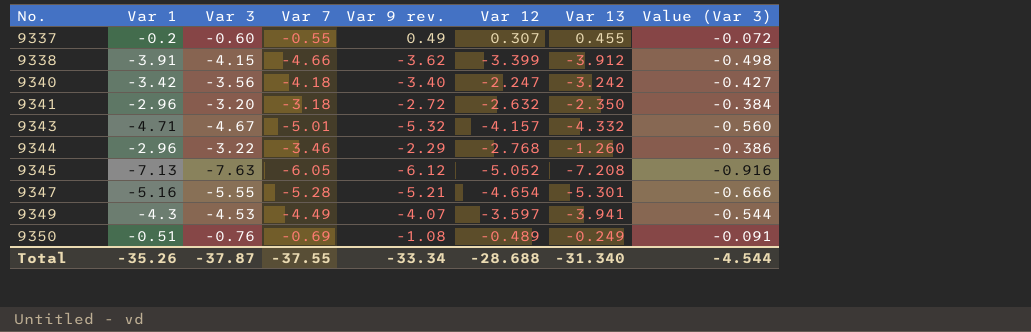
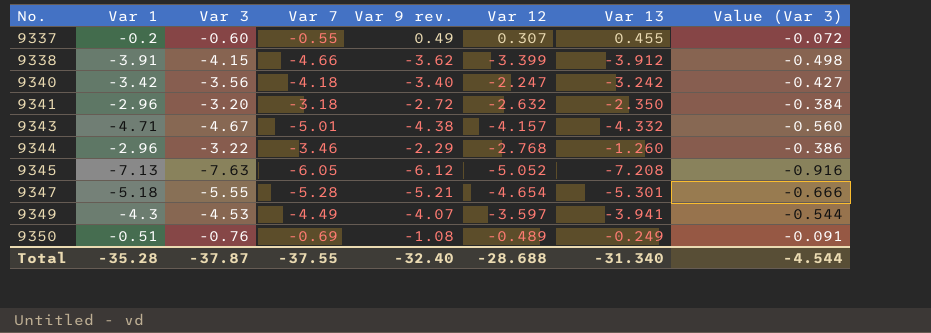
9343 | Var 9 rev.: -5.32 -> -4.38
9347 | Var 1: -5.16 -> -5.18
Total | Var 1: -35.26 -> -35.28
Total | Var 9 rev.: -33.34 -> -32.40

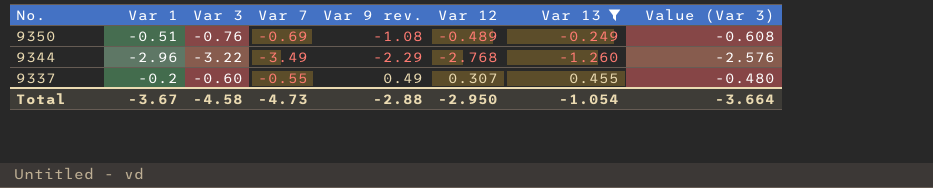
filter: none -> Var 13 >= -1.260
row order: No. ascending -> No. descending
column Value (Var 3) | formula: [Var 3] * 0.12 -> [Var 3] * 0.8
9344 | Var 7: -3.46 -> -3.49
Total | Var 1: -35.28 -> -3.67
Total | Var 3: -37.87 -> -4.58
Total | Var 7: -37.55 -> -4.73
Total | Var 9 rev.: -32.40 -> -2.88
Total | Var 12: -28.688 -> -2.950
Total | Var 13: -31.340 -> -1.054
Total | Value (Var 3): -4.544 -> -3.664

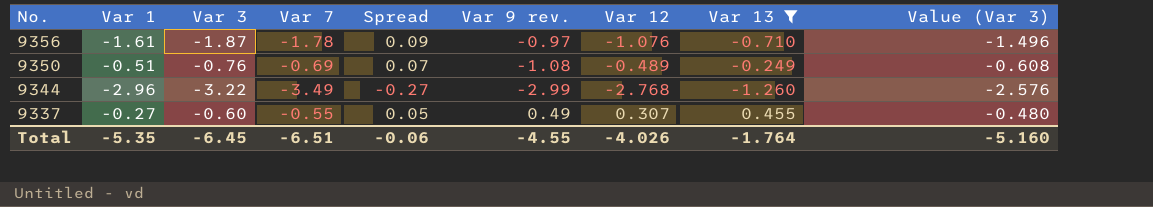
column Spread | formula: none -> [Var 7] - [Var 3]
row 9356: none -> -1.61 | -1.87 | -1.78 | 0.09 | -0.97 | -1.076 | -0.710 | -1.496
9344 | Var 9 rev.: -2.29 -> -2.99
9337 | Var 1: -0.2 -> -0.27
Total | Var 1: -3.67 -> -5.35
Total | Var 3: -4.58 -> -6.45
Total | Var 7: -4.73 -> -6.51
Total | Var 9 rev.: -2.88 -> -4.55
Total | Var 12: -2.950 -> -4.026
Total | Var 13: -1.054 -> -1.764
Total | Value (Var 3): -3.664 -> -5.160

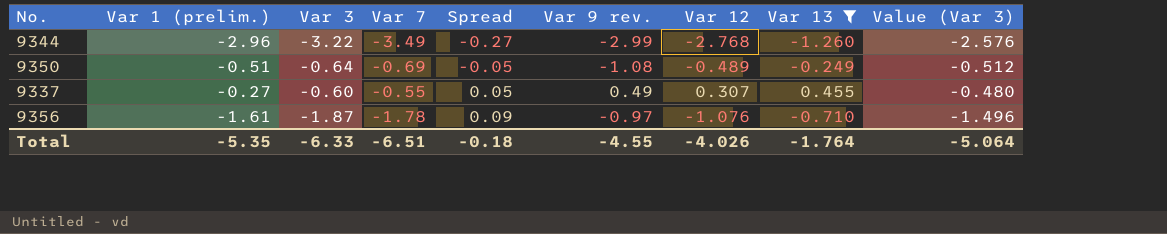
row order: No. descending -> Spread ascending
column name: Var 1 -> Var 1 (prelim.)
9350 | Var 3: -0.76 -> -0.64
9350 | Spread: 0.07 -> -0.05
9350 | Value (Var 3): -0.608 -> -0.512
Total | Var 3: -6.45 -> -6.33
Total | Spread: -0.06 -> -0.18
Total | Value (Var 3): -5.160 -> -5.064

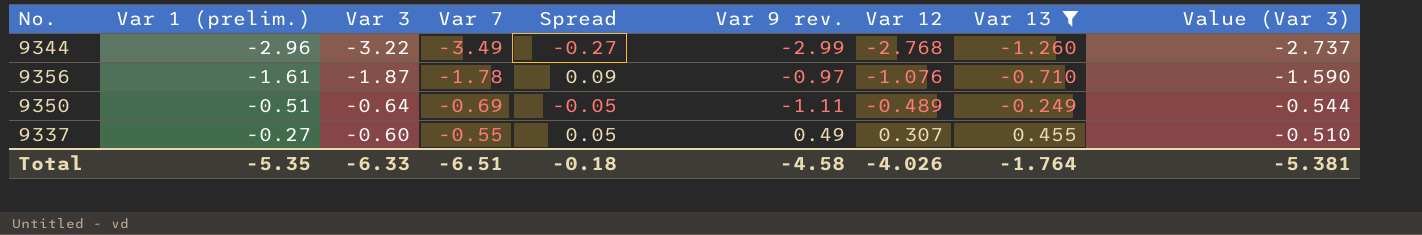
row order: Spread ascending -> Var 1 (prelim.) ascending
column Value (Var 3) | formula: [Var 3] * 0.8 -> [Var 3] * 0.85
9350 | Var 9 rev.: -1.08 -> -1.11
Total | Var 9 rev.: -4.55 -> -4.58
Total | Value (Var 3): -5.064 -> -5.381

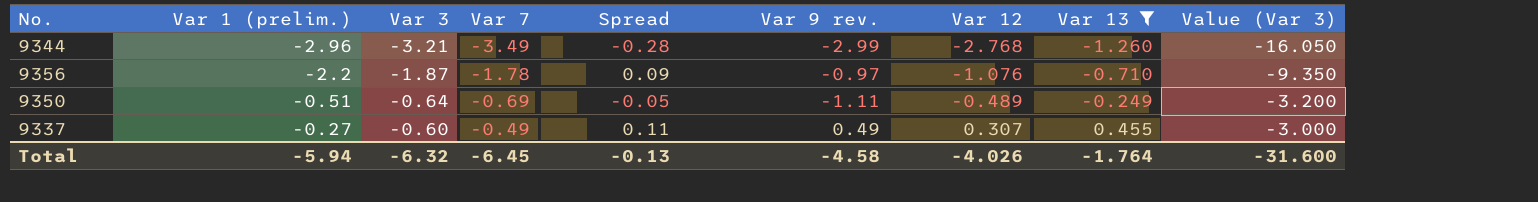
column Value (Var 3) | formula: [Var 3] * 0.85 -> [Var 3] * 5
9344 | Var 3: -3.22 -> -3.21
9344 | Spread: -0.27 -> -0.28
9356 | Var 1 (prelim.): -1.61 -> -2.2
9337 | Var 7: -0.55 -> -0.49
9337 | Spread: 0.05 -> 0.11
Total | Var 1 (prelim.): -5.35 -> -5.94
Total | Var 3: -6.33 -> -6.32
Total | Var 7: -6.51 -> -6.45
Total | Spread: -0.18 -> -0.13
Total | Value (Var 3): -5.381 -> -31.600

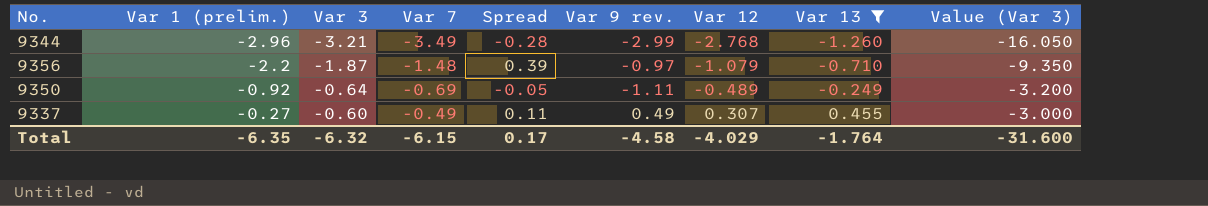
9356 | Var 7: -1.78 -> -1.48
9356 | Spread: 0.09 -> 0.39
9356 | Var 12: -1.076 -> -1.079
9350 | Var 1 (prelim.): -0.51 -> -0.92
Total | Var 1 (prelim.): -5.94 -> -6.35
Total | Var 7: -6.45 -> -6.15
Total | Spread: -0.13 -> 0.17
Total | Var 12: -4.026 -> -4.029

